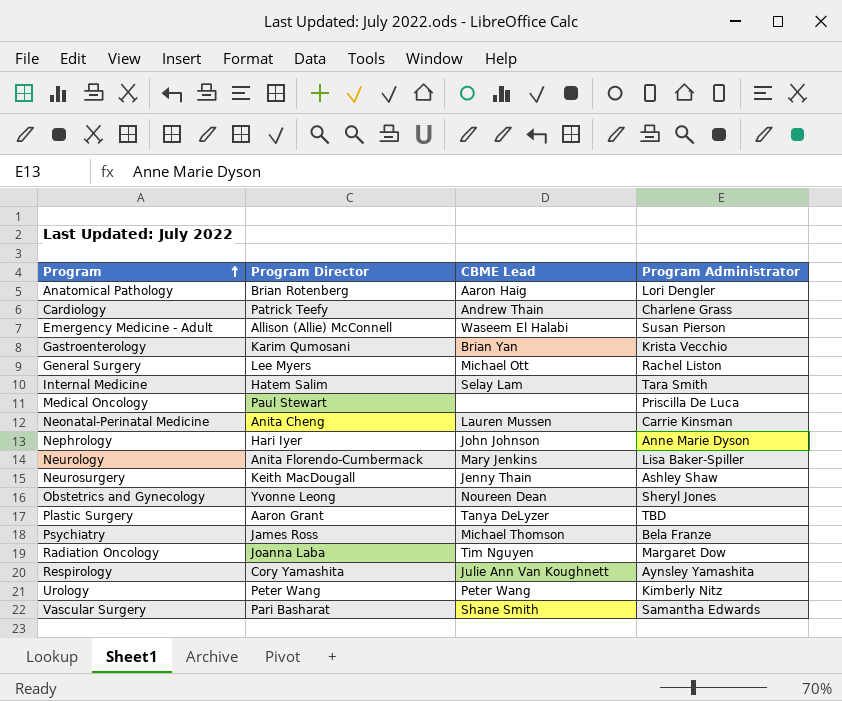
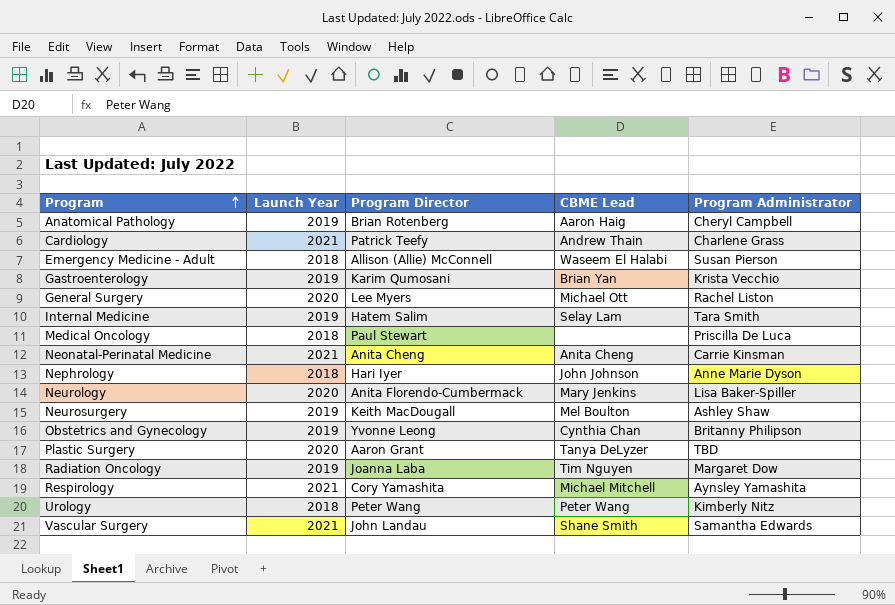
column Launch Year | position: none -> 2
row Psychiatry: James Ross | Michael Thomson | Bela Franze -> none
Anatomical Pathology | Program Administrator: Lori Dengler -> Cheryl Campbell
Neonatal-Perinatal Medicine | CBME Lead: Lauren Mussen -> Anita Cheng
Neurosurgery | CBME Lead: Jenny Thain -> Mel Boulton
Obstetrics and Gynecology | CBME Lead: Noureen Dean -> Cynthia Chan
Obstetrics and Gynecology | Program Administrator: Sheryl Jones -> Britanny Philipson
Respirology | CBME Lead: Julie Ann Van Koughnett -> Michael Mitchell
Vascular Surgery | Program Director: Pari Basharat -> John Landau

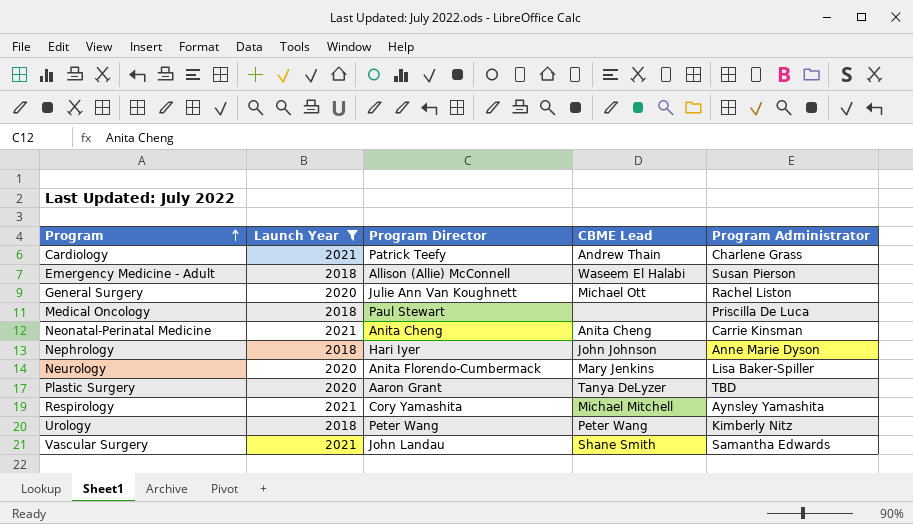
filter: none -> Launch Year != 2019
General Surgery | Program Director: Lee Myers -> Julie Ann Van Koughnett

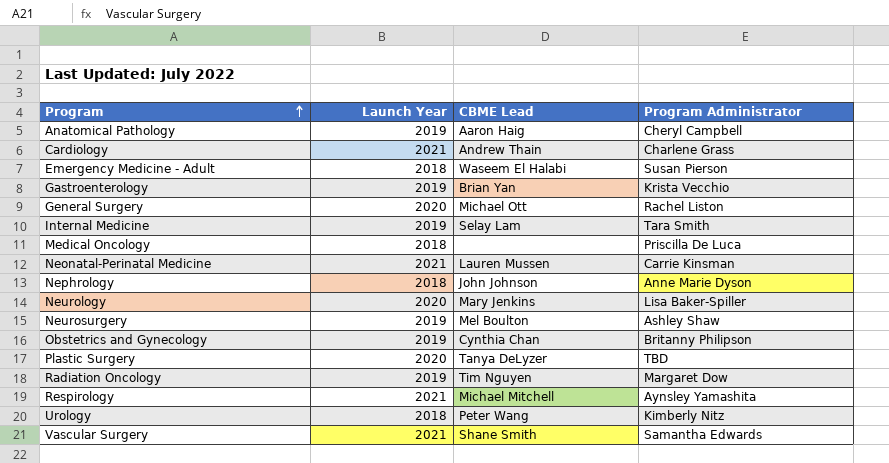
filter: Launch Year != 2019 -> none
column Program Director | position: 3 -> none
Neonatal-Perinatal Medicine | CBME Lead: Anita Cheng -> Lauren Mussen

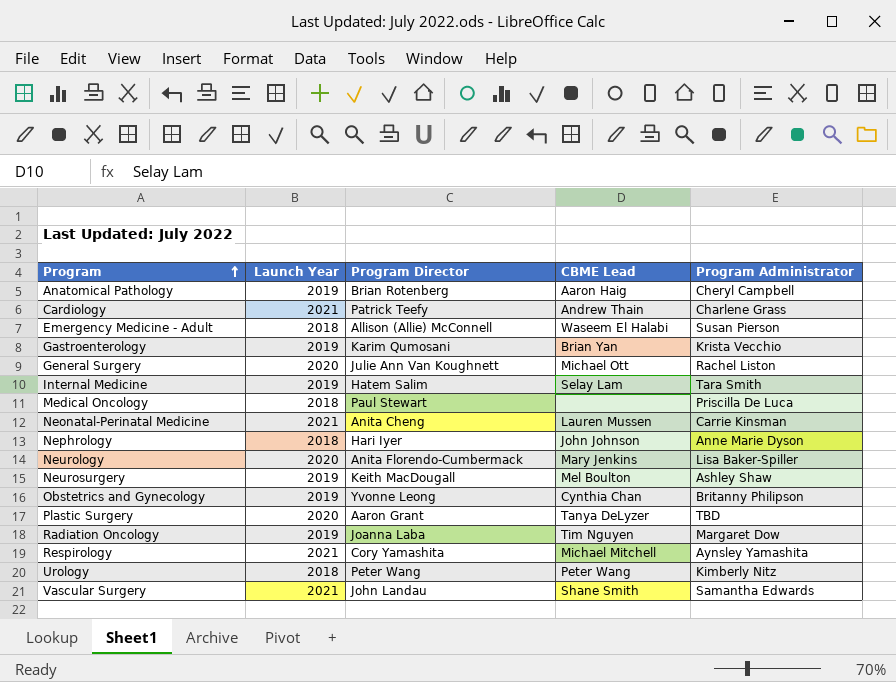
column Program Director | position: none -> 3

